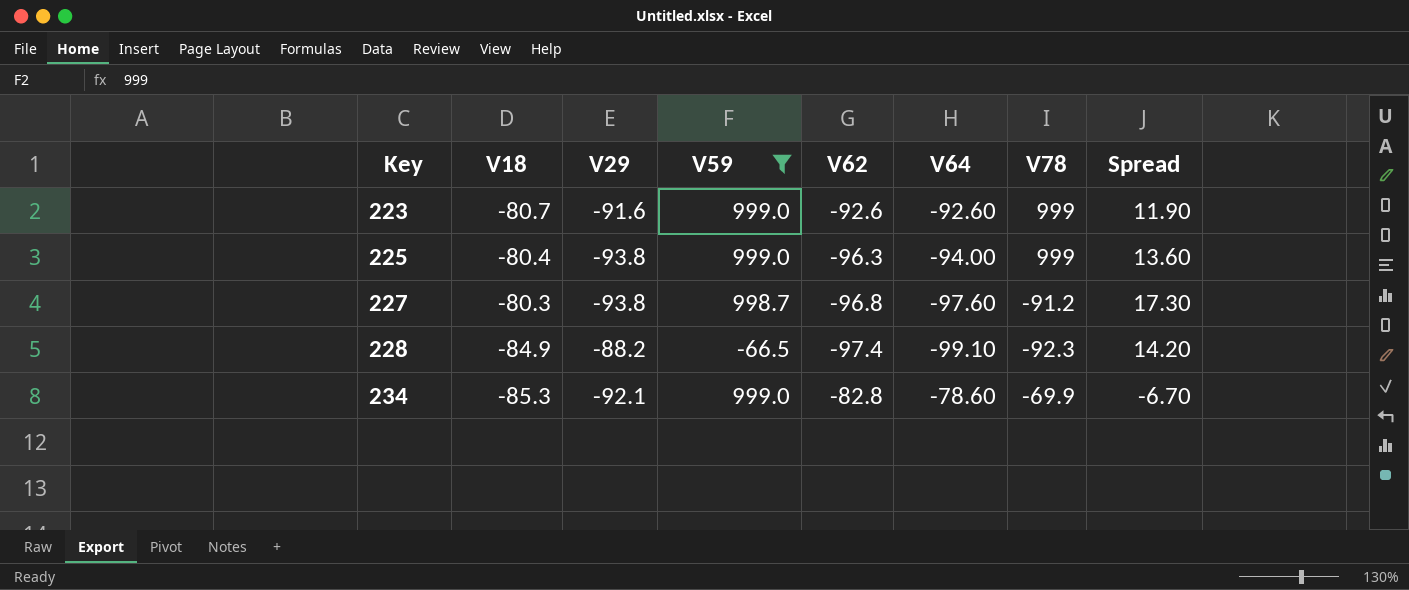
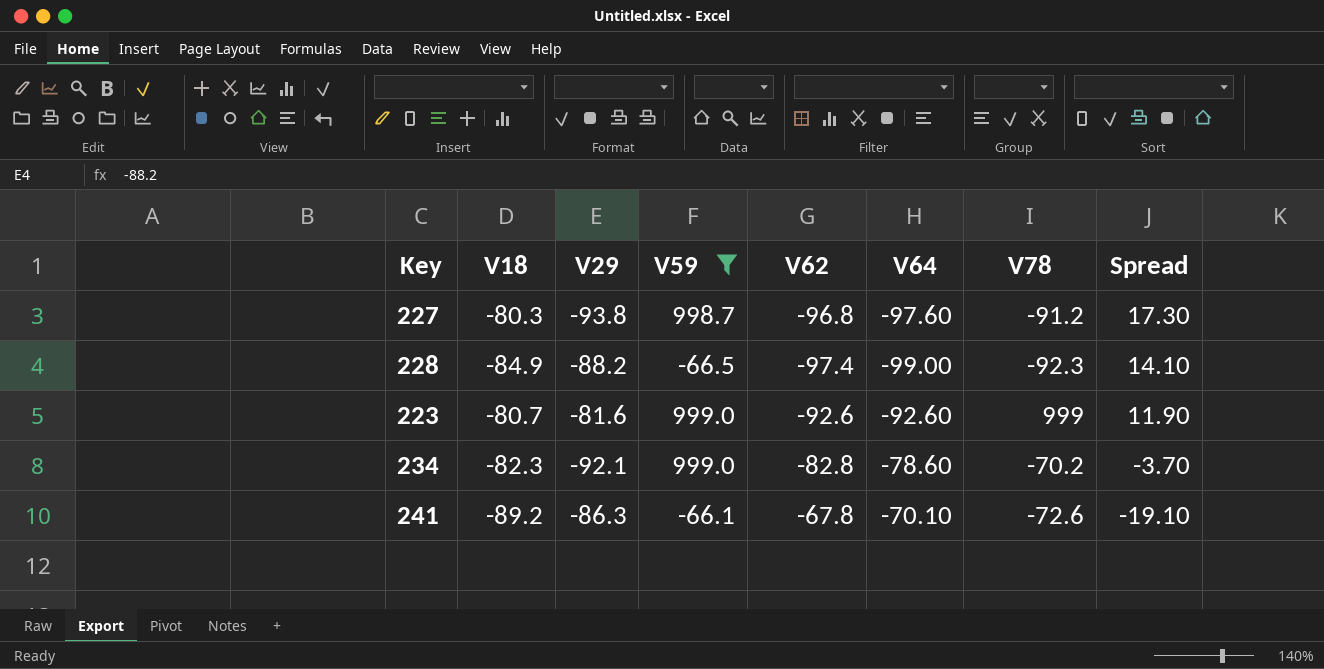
row order: Key ascending -> Spread descending
row 225: -80.4 | -93.8 | 999.0 | -96.3 | -94.00 | 999 | 13.60 -> none
228 | V64: -99.10 -> -99.00
228 | Spread: 14.20 -> 14.10
223 | V29: -91.6 -> -81.6
234 | V18: -85.3 -> -82.3
234 | V78: -69.9 -> -70.2
234 | Spread: -6.70 -> -3.70
row 241: none -> -89.2 | -86.3 | -66.1 | -67.8 | -70.10 | -72.6 | -19.10

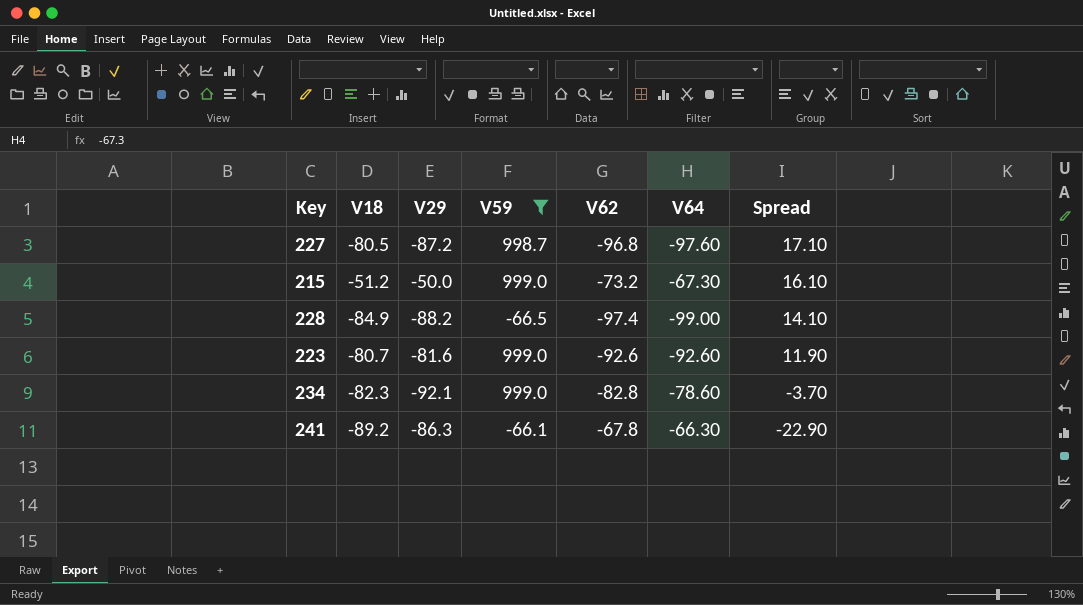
column V78 | position: 7 -> none
227 | V18: -80.3 -> -80.5
227 | V29: -93.8 -> -87.2
227 | Spread: 17.30 -> 17.10
row 215: none -> -51.2 | -50.0 | 999.0 | -73.2 | -67.30 | 16.10
241 | V64: -70.10 -> -66.30
241 | Spread: -19.10 -> -22.90

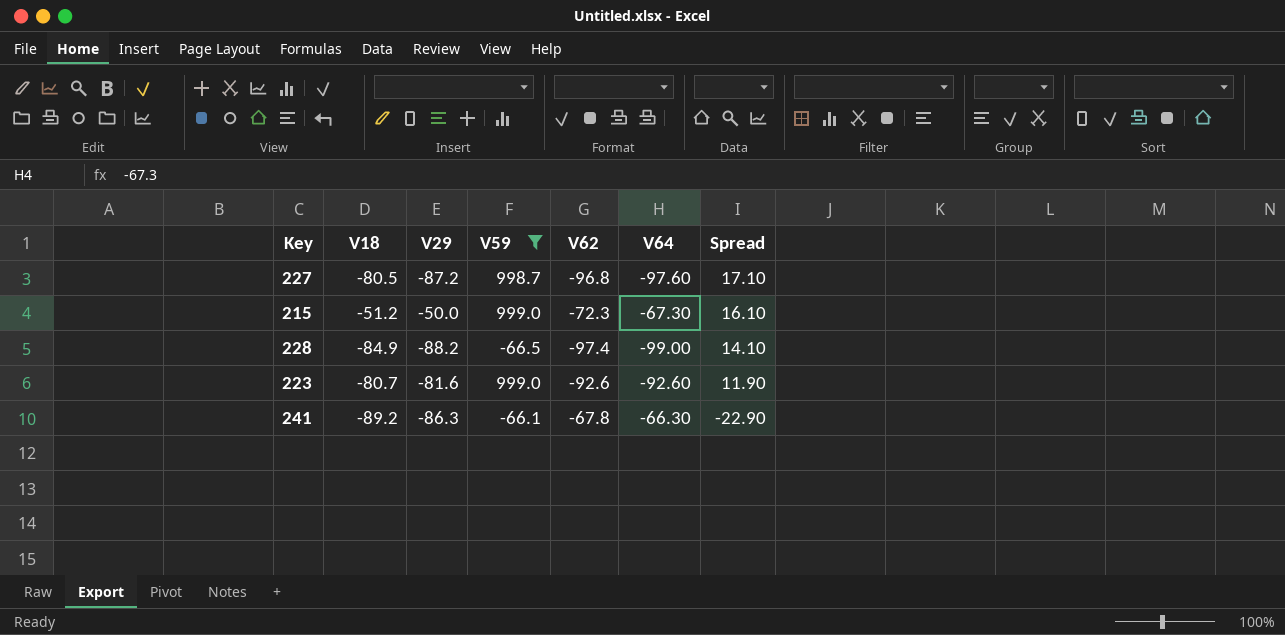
row 234: -82.3 | -92.1 | 999.0 | -82.8 | -78.60 | -3.70 -> none
215 | V62: -73.2 -> -72.3

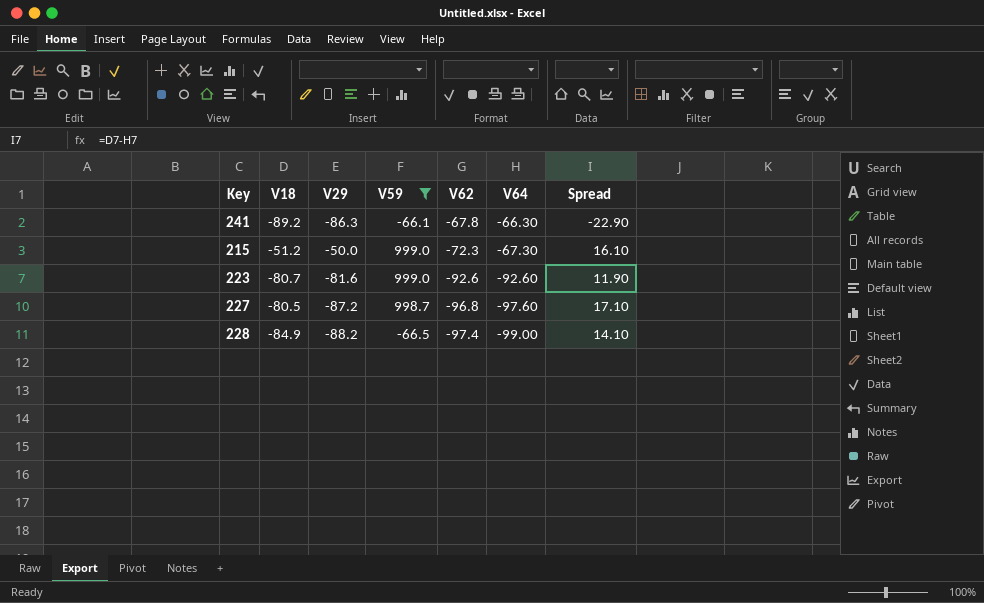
row order: Spread descending -> V62 descending

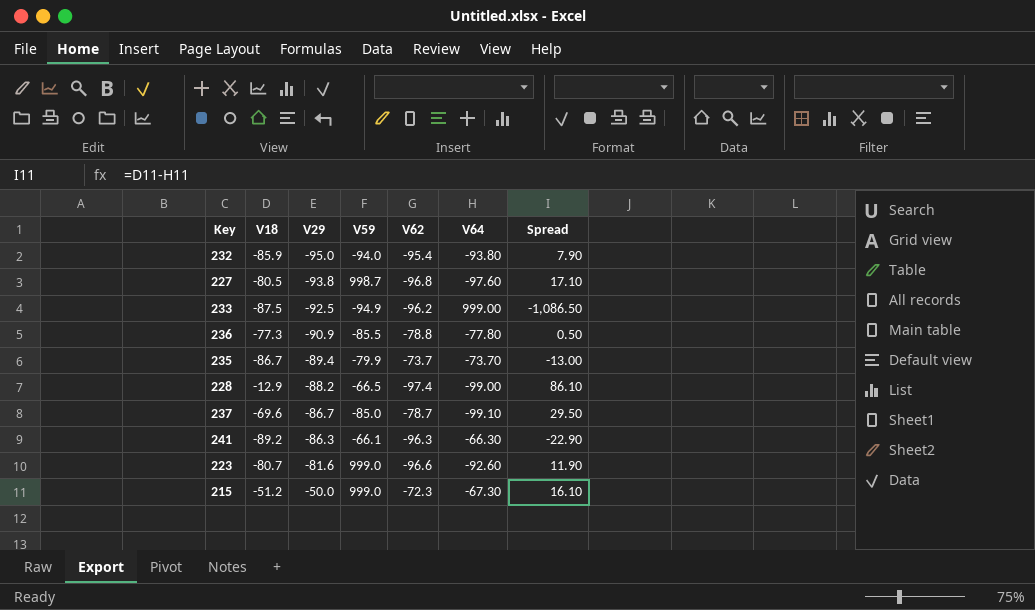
filter: V59 >= -66.5 -> none
row order: V62 descending -> V29 ascending
227 | V29: -87.2 -> -93.8
228 | V18: -84.9 -> -12.9
228 | Spread: 14.10 -> 86.10
241 | V62: -67.8 -> -96.3
223 | V62: -92.6 -> -96.6

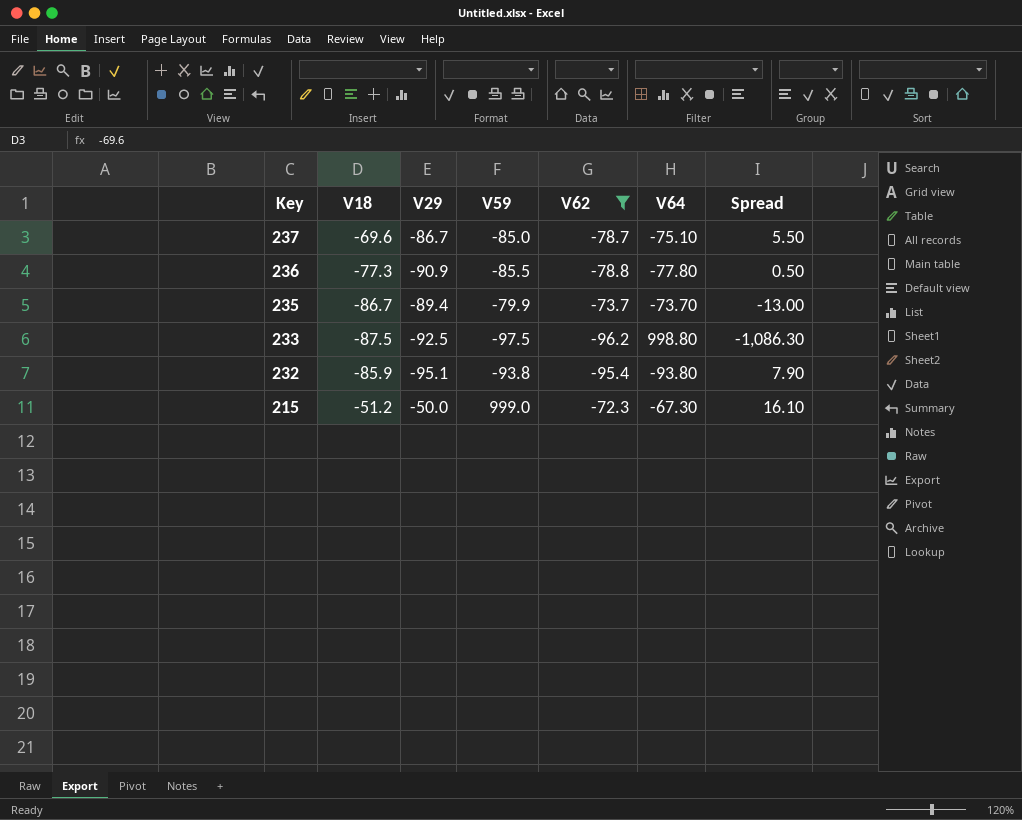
filter: none -> V62 >= -96.2
row order: V29 ascending -> Key descending
237 | V64: -99.10 -> -75.10
237 | Spread: 29.50 -> 5.50
233 | V59: -94.9 -> -97.5
233 | V64: 999.00 -> 998.80
233 | Spread: -1,086.50 -> -1,086.30
232 | V29: -95.0 -> -95.1
232 | V59: -94.0 -> -93.8

